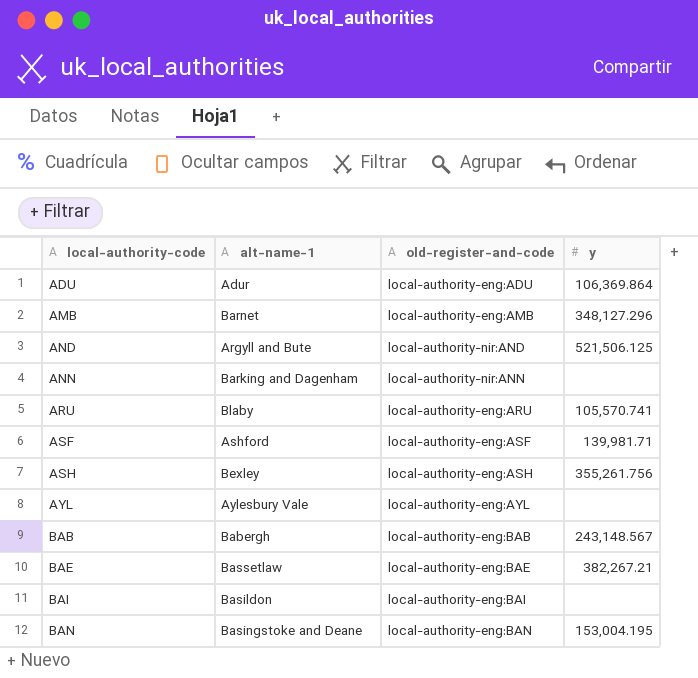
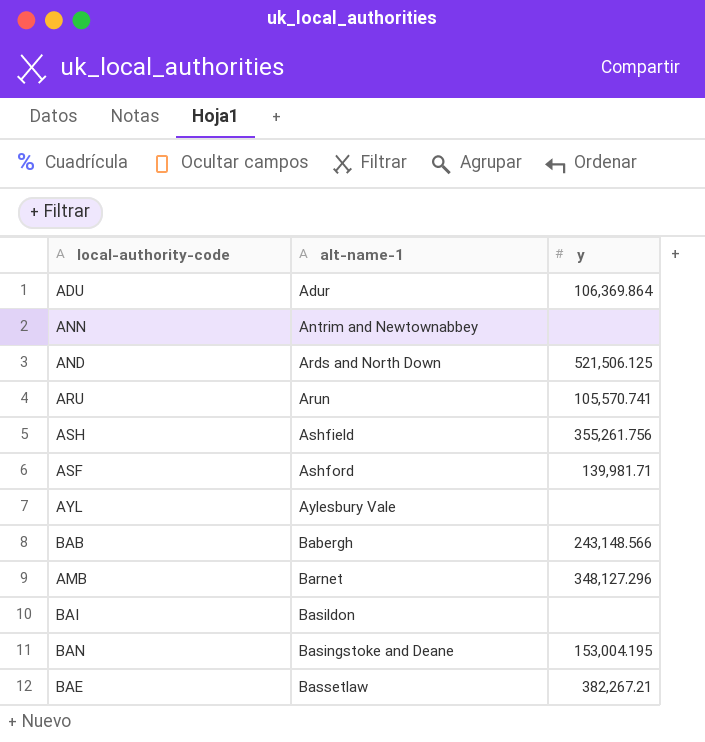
row order: local-authority-code ascending -> alt-name-1 ascending
column old-register-and-code | position: 3 -> none
ANN | alt-name-1: Barking and Dagenham -> Antrim and Newtownabbey
AND | alt-name-1: Argyll and Bute -> Ards and North Down
ARU | alt-name-1: Blaby -> Arun
ASH | alt-name-1: Bexley -> Ashfield
BAB | y: 243,148.567 -> 243,148.566

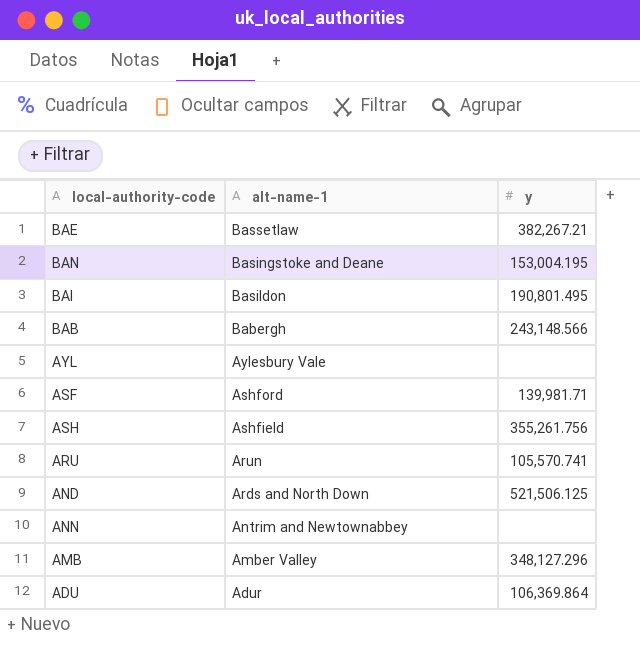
row order: alt-name-1 ascending -> alt-name-1 descending
BAI | y: none -> 190,801.495
AMB | alt-name-1: Barnet -> Amber Valley

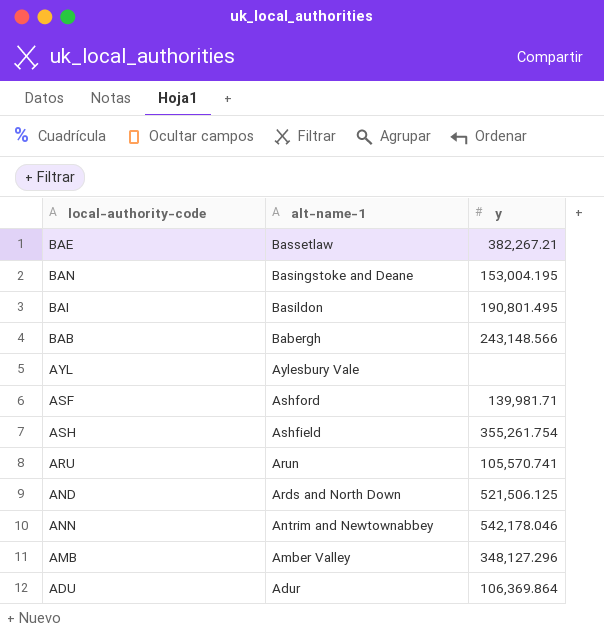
ASH | y: 355,261.756 -> 355,261.754
ANN | y: none -> 542,178.046

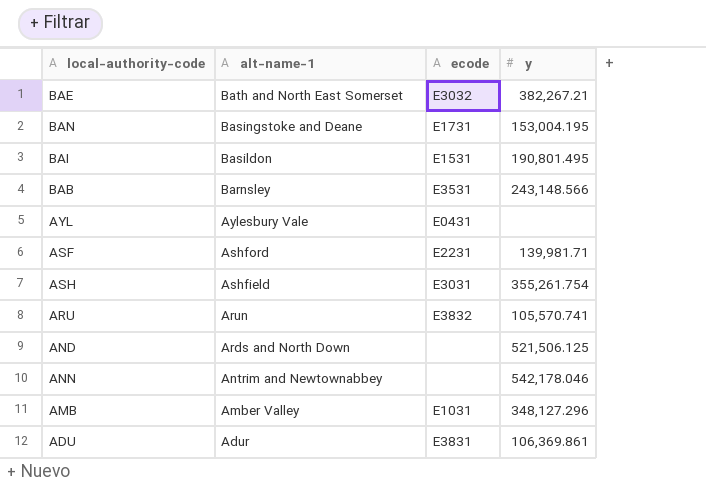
column ecode | position: none -> 3
BAE | alt-name-1: Bassetlaw -> Bath and North East Somerset
BAB | alt-name-1: Babergh -> Barnsley
ADU | y: 106,369.864 -> 106,369.861

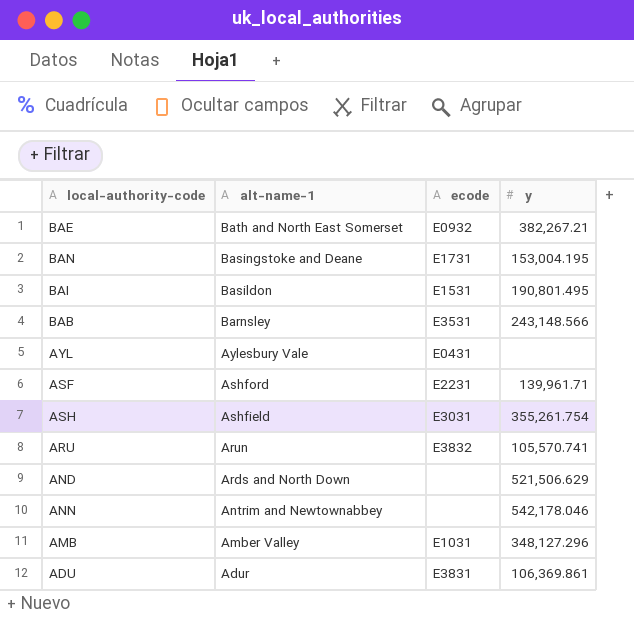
BAE | ecode: E3032 -> E0932
ASF | y: 139,981.71 -> 139,961.71
AND | y: 521,506.125 -> 521,506.629

